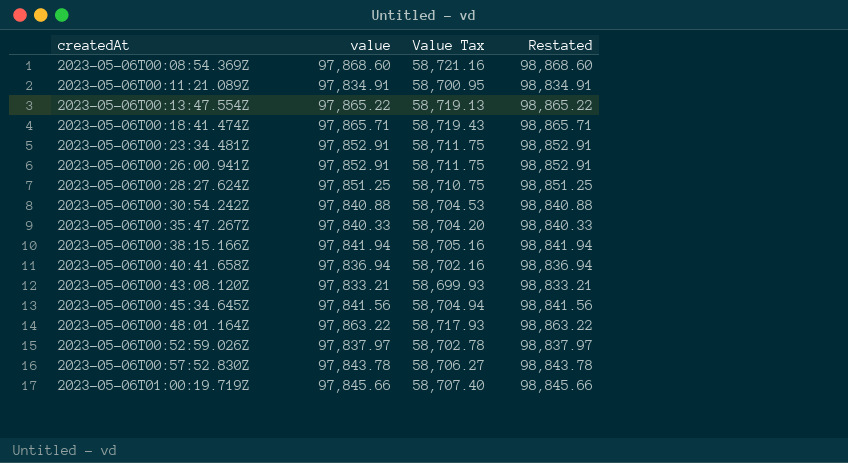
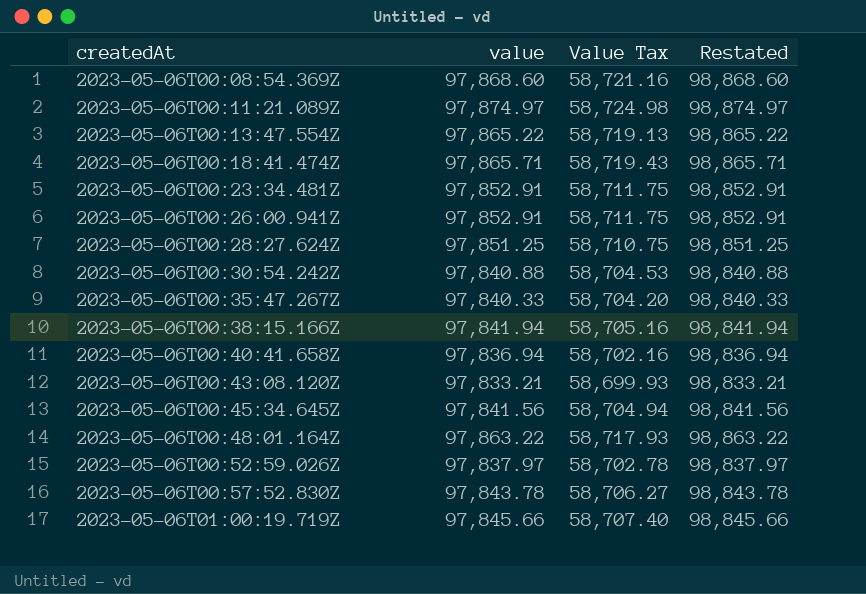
2023-05-06T00:11:21.089Z | value: 97,834.91 -> 97,874.97
2023-05-06T00:11:21.089Z | Value Tax: 58,700.95 -> 58,724.98
2023-05-06T00:11:21.089Z | Restated: 98,834.91 -> 98,874.97

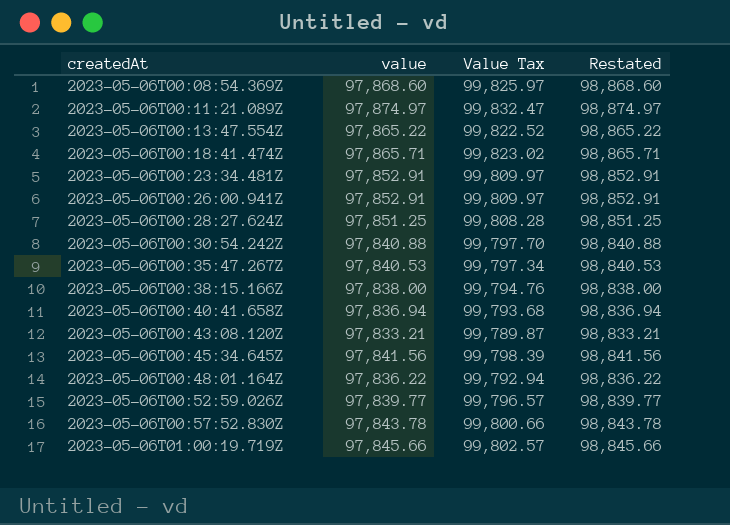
column Value Tax | formula: [value] * 0.6 -> [value] * 1.02
2023-05-06T00:35:47.267Z | value: 97,840.33 -> 97,840.53
2023-05-06T00:35:47.267Z | Restated: 98,840.33 -> 98,840.53
2023-05-06T00:38:15.166Z | value: 97,841.94 -> 97,838.00
2023-05-06T00:38:15.166Z | Restated: 98,841.94 -> 98,838.00
2023-05-06T00:48:01.164Z | value: 97,863.22 -> 97,836.22
2023-05-06T00:48:01.164Z | Restated: 98,863.22 -> 98,836.22
2023-05-06T00:52:59.026Z | value: 97,837.97 -> 97,839.77
2023-05-06T00:52:59.026Z | Restated: 98,837.97 -> 98,839.77

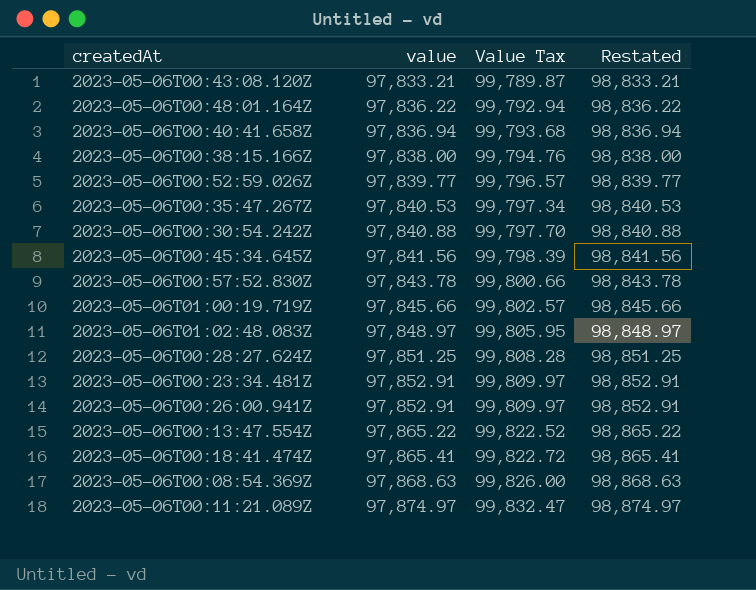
row order: createdAt ascending -> value ascending
row 2023-05-06T01:02:48.083Z: none -> 97,848.97 | 99,805.95 | 98,848.97
2023-05-06T00:18:41.474Z | value: 97,865.71 -> 97,865.41
2023-05-06T00:18:41.474Z | Value Tax: 99,823.02 -> 99,822.72
2023-05-06T00:18:41.474Z | Restated: 98,865.71 -> 98,865.41
2023-05-06T00:08:54.369Z | value: 97,868.60 -> 97,868.63
2023-05-06T00:08:54.369Z | Value Tax: 99,825.97 -> 99,826.00
2023-05-06T00:08:54.369Z | Restated: 98,868.60 -> 98,868.63

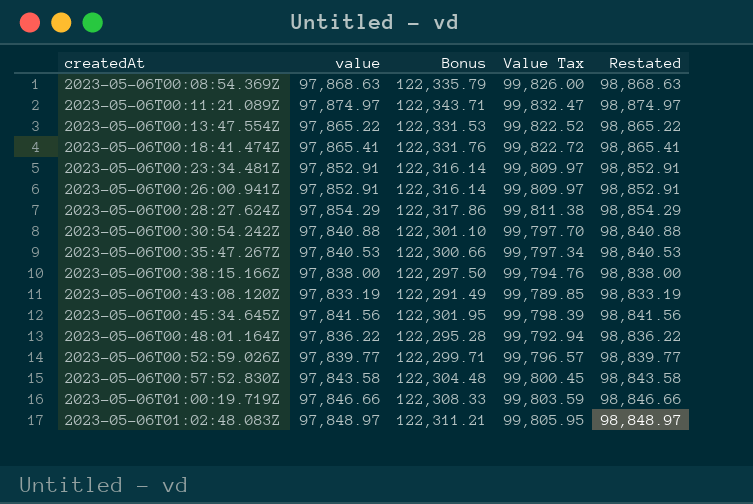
row order: value ascending -> createdAt ascending
column Bonus | formula: none -> [value] * 1.25
row 2023-05-06T00:40:41.658Z: 97,836.94 | 99,793.68 | 98,836.94 -> none
2023-05-06T00:28:27.624Z | value: 97,851.25 -> 97,854.29
2023-05-06T00:28:27.624Z | Value Tax: 99,808.28 -> 99,811.38
2023-05-06T00:28:27.624Z | Restated: 98,851.25 -> 98,854.29
2023-05-06T00:43:08.120Z | value: 97,833.21 -> 97,833.19
2023-05-06T00:43:08.120Z | Value Tax: 99,789.87 -> 99,789.85
2023-05-06T00:43:08.120Z | Restated: 98,833.21 -> 98,833.19
2023-05-06T00:57:52.830Z | value: 97,843.78 -> 97,843.58
2023-05-06T00:57:52.830Z | Value Tax: 99,800.66 -> 99,800.45
2023-05-06T00:57:52.830Z | Restated: 98,843.78 -> 98,843.58
2023-05-06T01:00:19.719Z | value: 97,845.66 -> 97,846.66
2023-05-06T01:00:19.719Z | Value Tax: 99,802.57 -> 99,803.59
2023-05-06T01:00:19.719Z | Restated: 98,845.66 -> 98,846.66

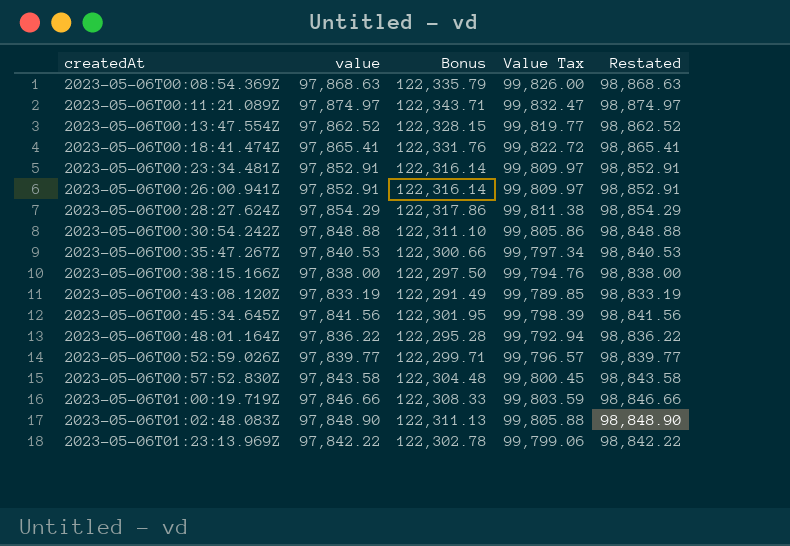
2023-05-06T00:13:47.554Z | value: 97,865.22 -> 97,862.52
2023-05-06T00:13:47.554Z | Bonus: 122,331.53 -> 122,328.15
2023-05-06T00:13:47.554Z | Value Tax: 99,822.52 -> 99,819.77
2023-05-06T00:13:47.554Z | Restated: 98,865.22 -> 98,862.52
2023-05-06T00:30:54.242Z | value: 97,840.88 -> 97,848.88
2023-05-06T00:30:54.242Z | Bonus: 122,301.10 -> 122,311.10
2023-05-06T00:30:54.242Z | Value Tax: 99,797.70 -> 99,805.86
2023-05-06T00:30:54.242Z | Restated: 98,840.88 -> 98,848.88
2023-05-06T01:02:48.083Z | value: 97,848.97 -> 97,848.90
2023-05-06T01:02:48.083Z | Bonus: 122,311.21 -> 122,311.13
2023-05-06T01:02:48.083Z | Value Tax: 99,805.95 -> 99,805.88
2023-05-06T01:02:48.083Z | Restated: 98,848.97 -> 98,848.90
row 2023-05-06T01:23:13.969Z: none -> 97,842.22 | 122,302.78 | 99,799.06 | 98,842.22

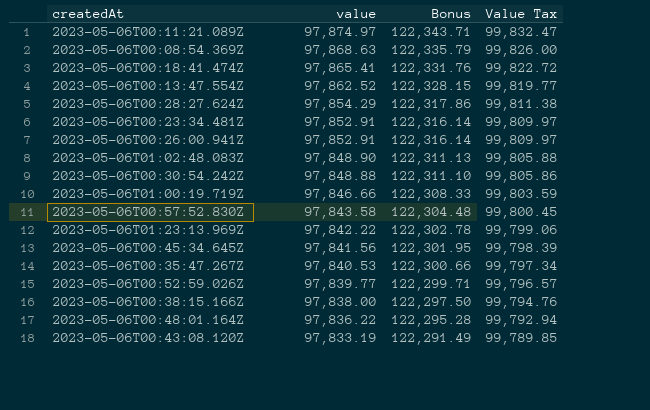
row order: createdAt ascending -> value descending
column Restated | formula: [value] + 1000 -> none

